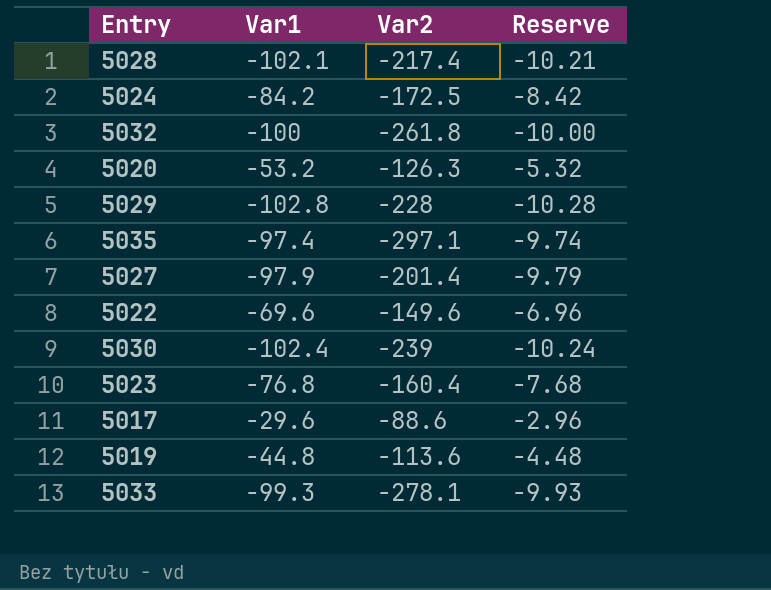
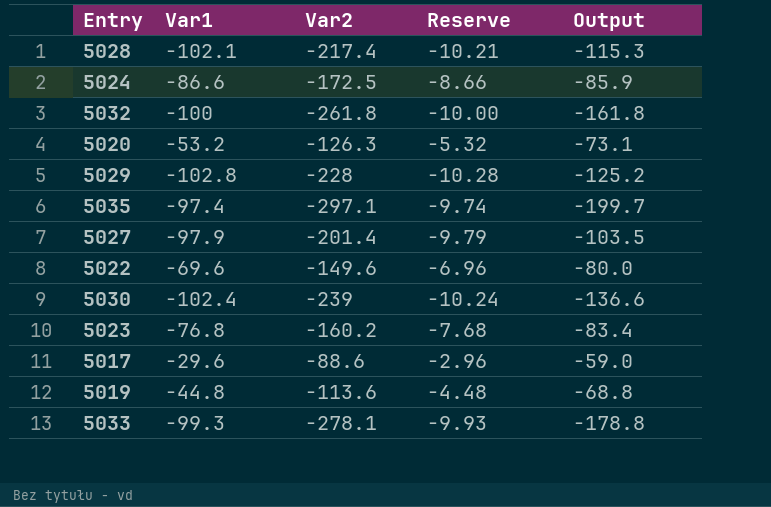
column Output | formula: none -> [Var2] - [Var1]
5024 | Var1: -84.2 -> -86.6
5024 | Reserve: -8.42 -> -8.66
5023 | Var2: -160.4 -> -160.2

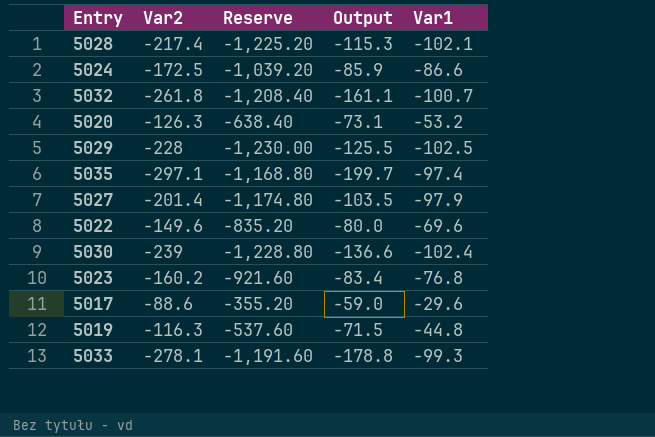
column Reserve | formula: [Var1] * 0.1 -> [Var1] * 12
column Var1 | position: 2 -> 5
5032 | Output: -161.8 -> -161.1
5032 | Var1: -100 -> -100.7
5029 | Output: -125.2 -> -125.5
5029 | Var1: -102.8 -> -102.5
5019 | Var2: -113.6 -> -116.3
5019 | Output: -68.8 -> -71.5

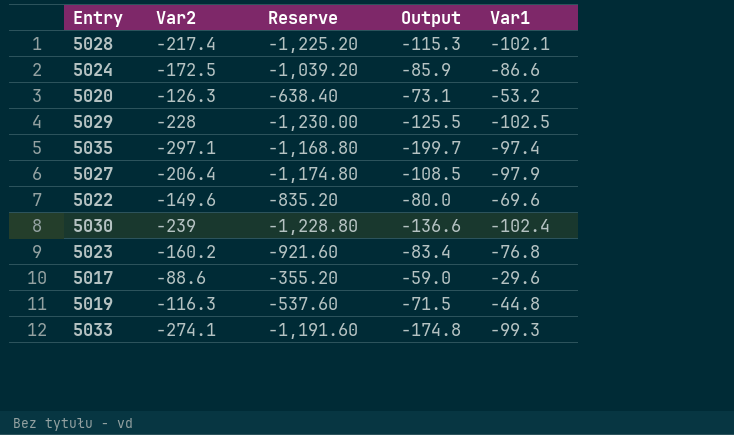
row 5032: -261.8 | -1,208.40 | -161.1 | -100.7 -> none
5027 | Var2: -201.4 -> -206.4
5027 | Output: -103.5 -> -108.5
5033 | Var2: -278.1 -> -274.1
5033 | Output: -178.8 -> -174.8

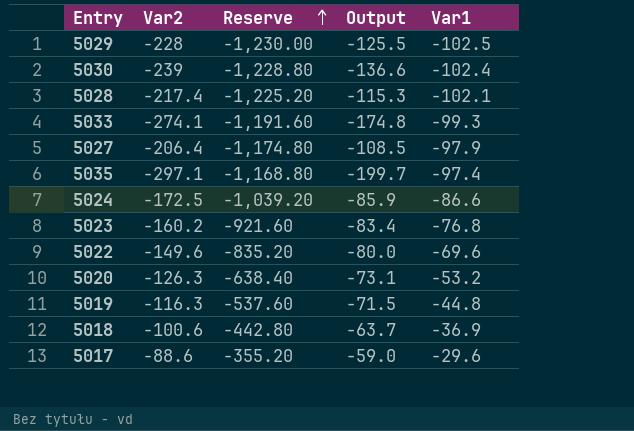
row order: none -> Reserve ascending
row 5018: none -> -100.6 | -442.80 | -63.7 | -36.9

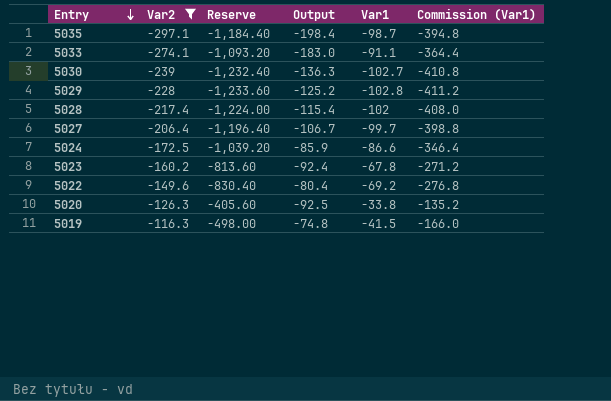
filter: none -> Var2 <= -116.3
row order: Reserve ascending -> Entry descending
column Commission (Var1) | formula: none -> [Var1] * 4
5035 | Reserve: -1,168.80 -> -1,184.40
5035 | Output: -199.7 -> -198.4
5035 | Var1: -97.4 -> -98.7
5033 | Reserve: -1,191.60 -> -1,093.20
5033 | Output: -174.8 -> -183.0
5033 | Var1: -99.3 -> -91.1
5030 | Reserve: -1,228.80 -> -1,232.40
5030 | Output: -136.6 -> -136.3
5030 | Var1: -102.4 -> -102.7
5029 | Reserve: -1,230.00 -> -1,233.60
5029 | Output: -125.5 -> -125.2
5029 | Var1: -102.5 -> -102.8
5028 | Reserve: -1,225.20 -> -1,224.00
5028 | Output: -115.3 -> -115.4
5028 | Var1: -102.1 -> -102
5027 | Reserve: -1,174.80 -> -1,196.40
5027 | Output: -108.5 -> -106.7
5027 | Var1: -97.9 -> -99.7
5023 | Reserve: -921.60 -> -813.60
5023 | Output: -83.4 -> -92.4
5023 | Var1: -76.8 -> -67.8
5022 | Reserve: -835.20 -> -830.40
5022 | Output: -80.0 -> -80.4
5022 | Var1: -69.6 -> -69.2
5020 | Reserve: -638.40 -> -405.60
5020 | Output: -73.1 -> -92.5
5020 | Var1: -53.2 -> -33.8
5019 | Reserve: -537.60 -> -498.00
5019 | Output: -71.5 -> -74.8
5019 | Var1: -44.8 -> -41.5

